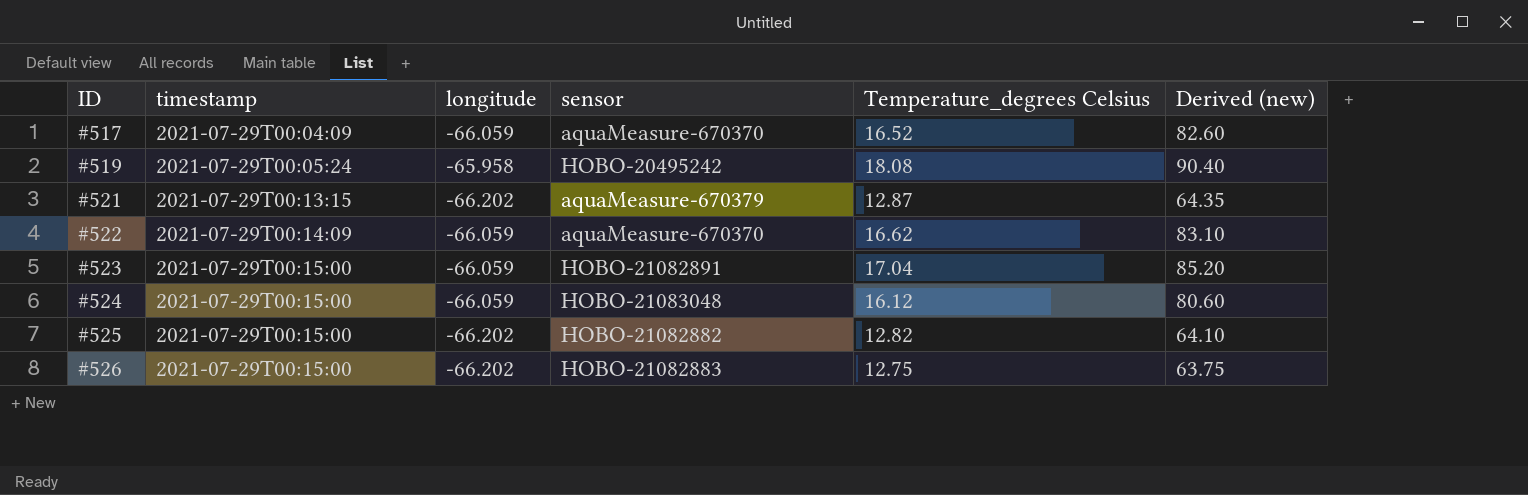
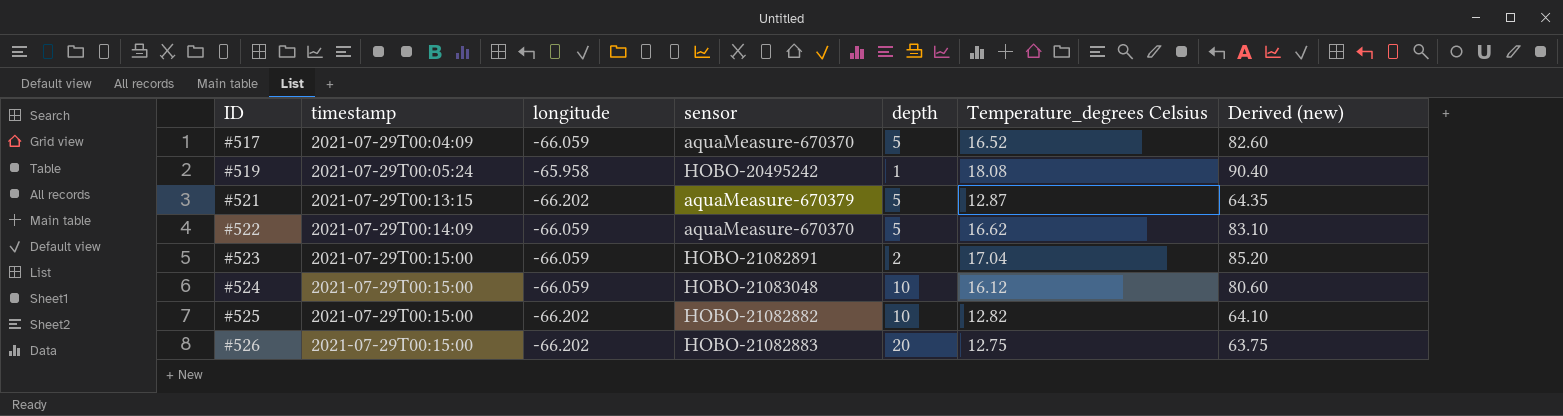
column depth | position: none -> 5

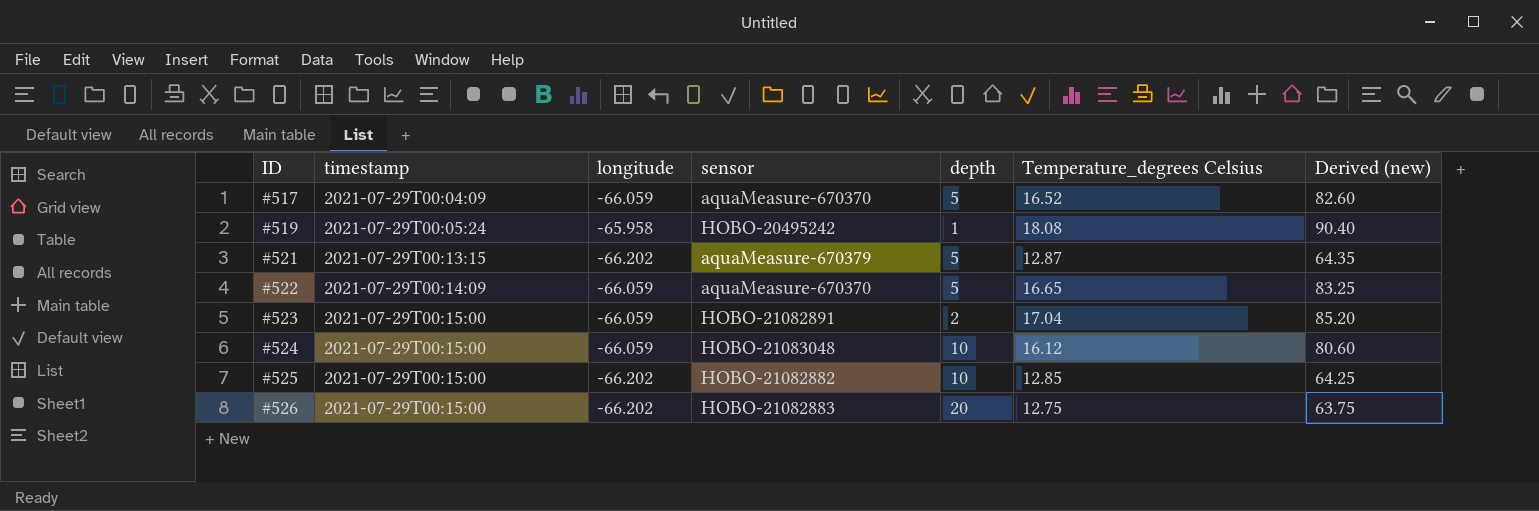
#522 | Temperature_degrees Celsius: 16.62 -> 16.65
#522 | Derived (new): 83.10 -> 83.25
#525 | Temperature_degrees Celsius: 12.82 -> 12.85
#525 | Derived (new): 64.10 -> 64.25

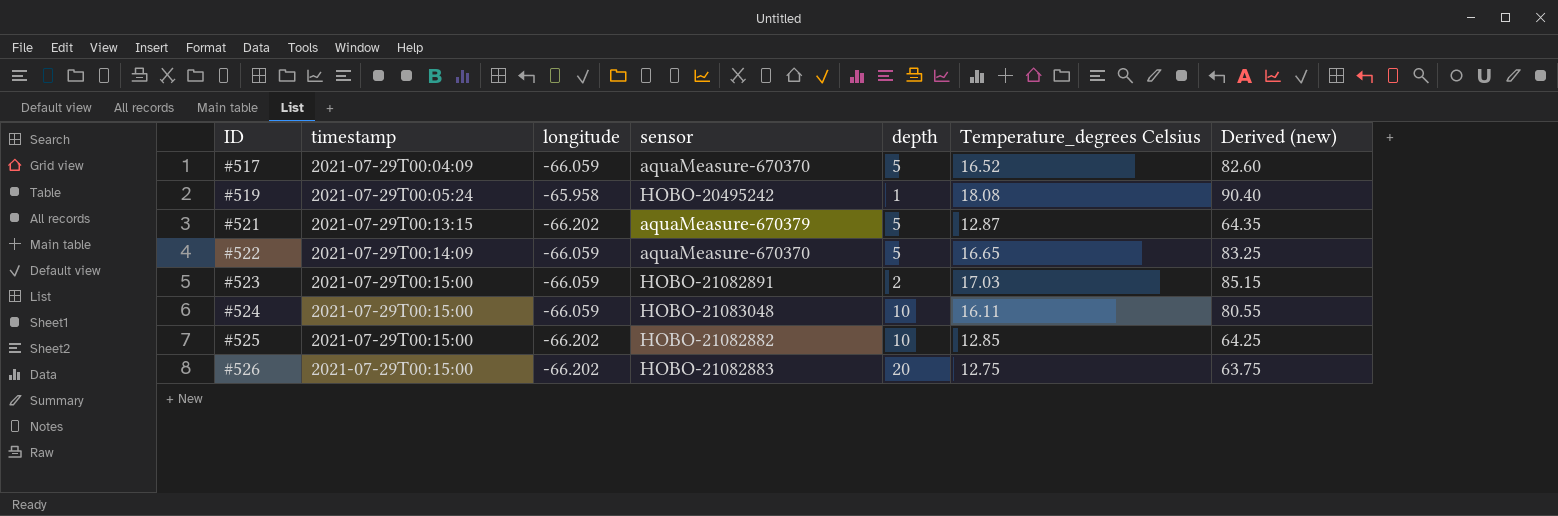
#523 | Temperature_degrees Celsius: 17.04 -> 17.03
#523 | Derived (new): 85.20 -> 85.15
#524 | Temperature_degrees Celsius: 16.12 -> 16.11
#524 | Derived (new): 80.60 -> 80.55

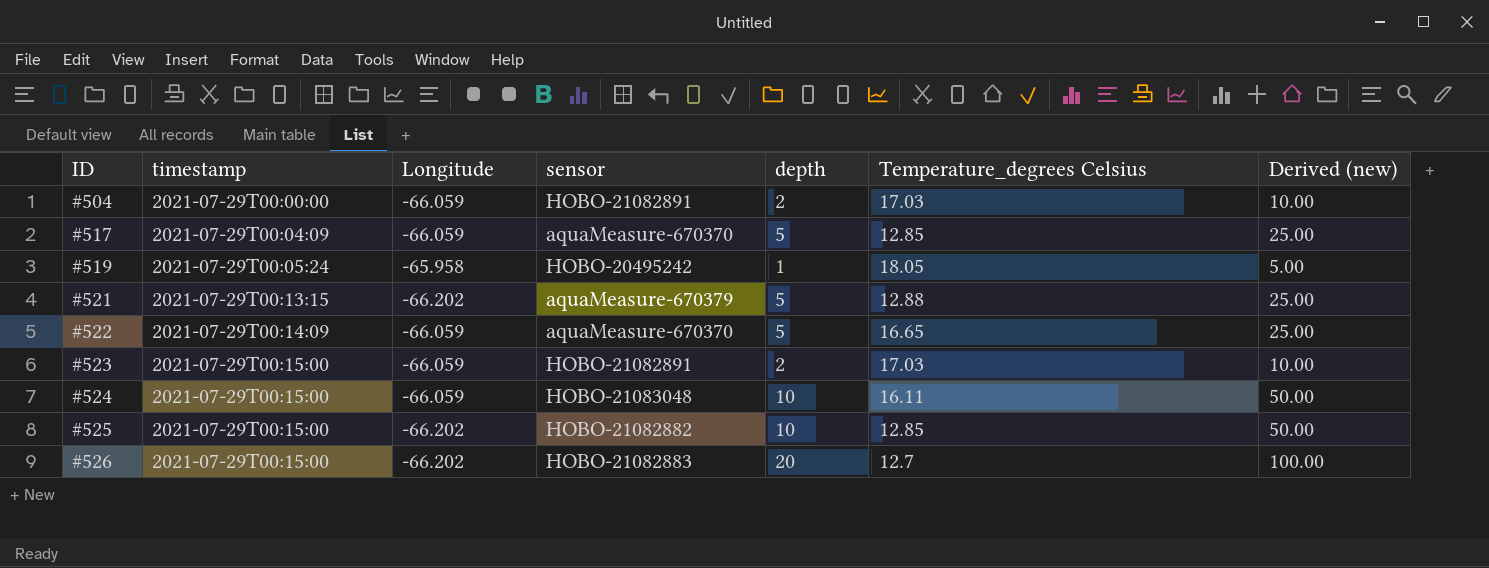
column name: longitude -> Longitude
column Derived (new) | formula: [Temperature_degrees Celsius] * 5 -> [depth] * 5
row #504: none -> 2021-07-29T00:00:00 | -66.059 | HOBO-21082891 | 2 | 17.03 | 10.00
#517 | Temperature_degrees Celsius: 16.52 -> 12.85
#519 | Temperature_degrees Celsius: 18.08 -> 18.05
#521 | Temperature_degrees Celsius: 12.87 -> 12.88
#526 | Temperature_degrees Celsius: 12.75 -> 12.7

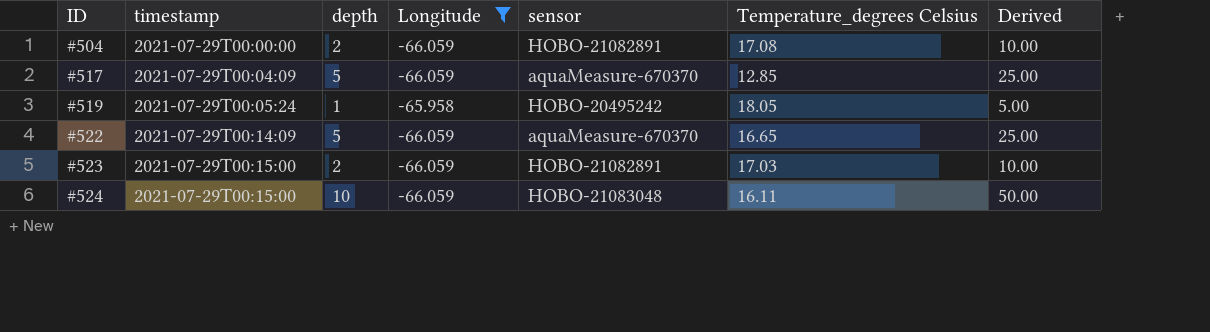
filter: none -> Longitude != -66.202
column depth | position: 5 -> 3
column name: Derived (new) -> Derived
#504 | Temperature_degrees Celsius: 17.03 -> 17.08

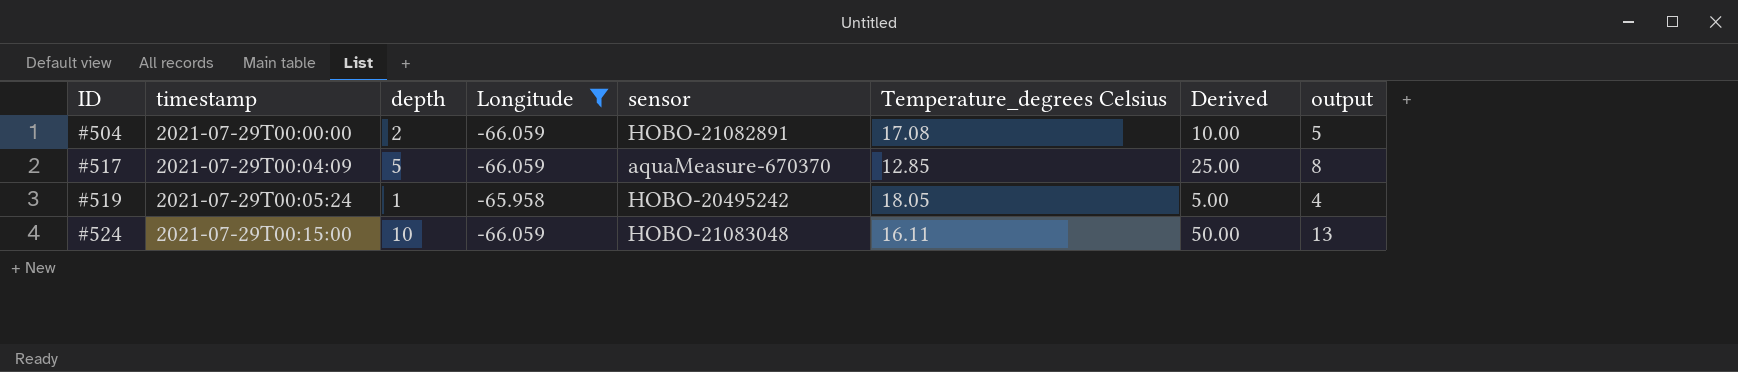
column output | formula: none -> [depth] + 3
row #522: 2021-07-29T00:14:09 | 5 | -66.059 | aquaMeasure-670370 | 16.65 | 25.00 -> none
row #523: 2021-07-29T00:15:00 | 2 | -66.059 | HOBO-21082891 | 17.03 | 10.00 -> none

